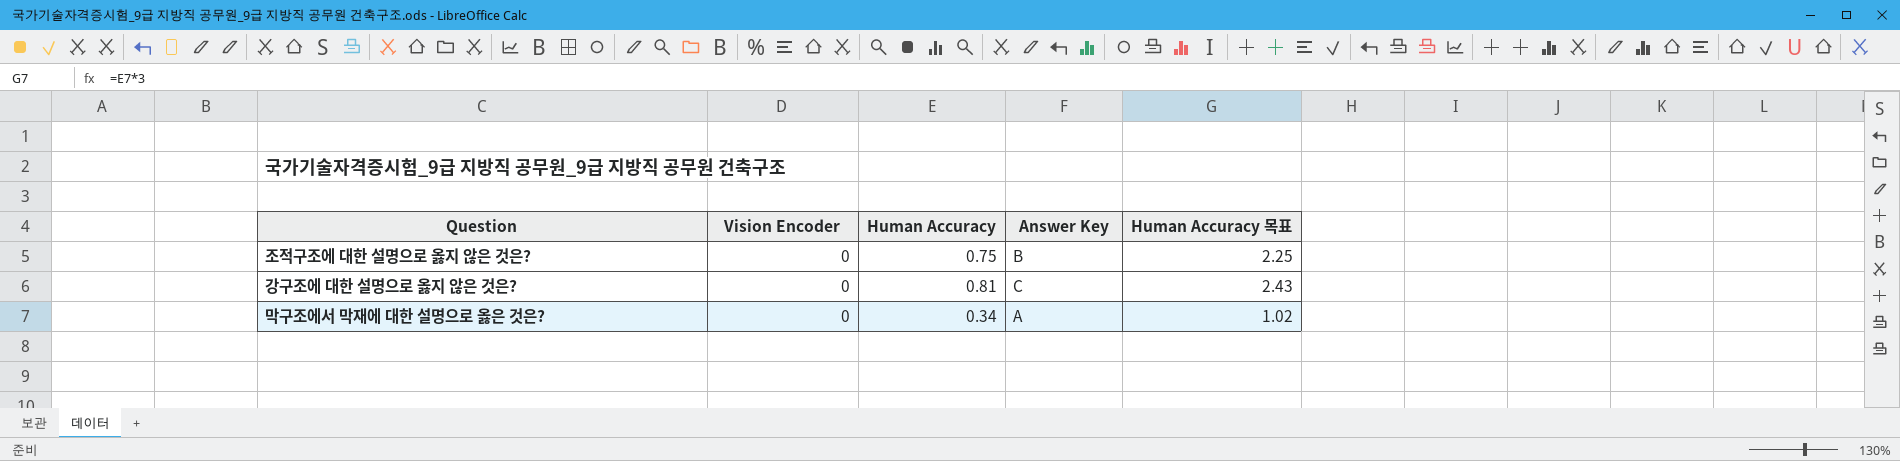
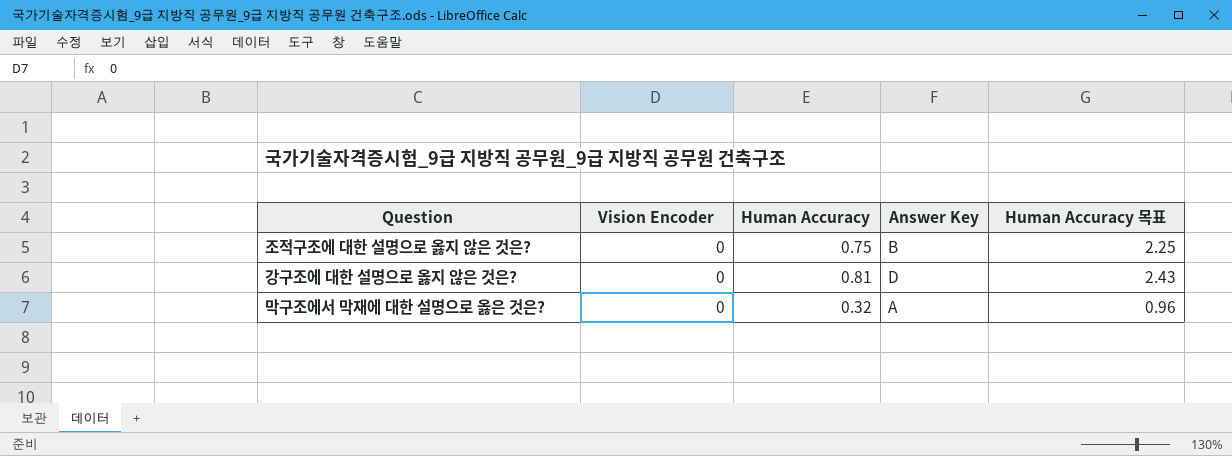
강구조에 대한 설명으로 옳지 않은 것은? | Answer Key: C -> D
막구조에서 막재에 대한 설명으로 옳은 것은? | Human Accuracy: 0.34 -> 0.32
막구조에서 막재에 대한 설명으로 옳은 것은? | Human Accuracy 목표: 1.02 -> 0.96

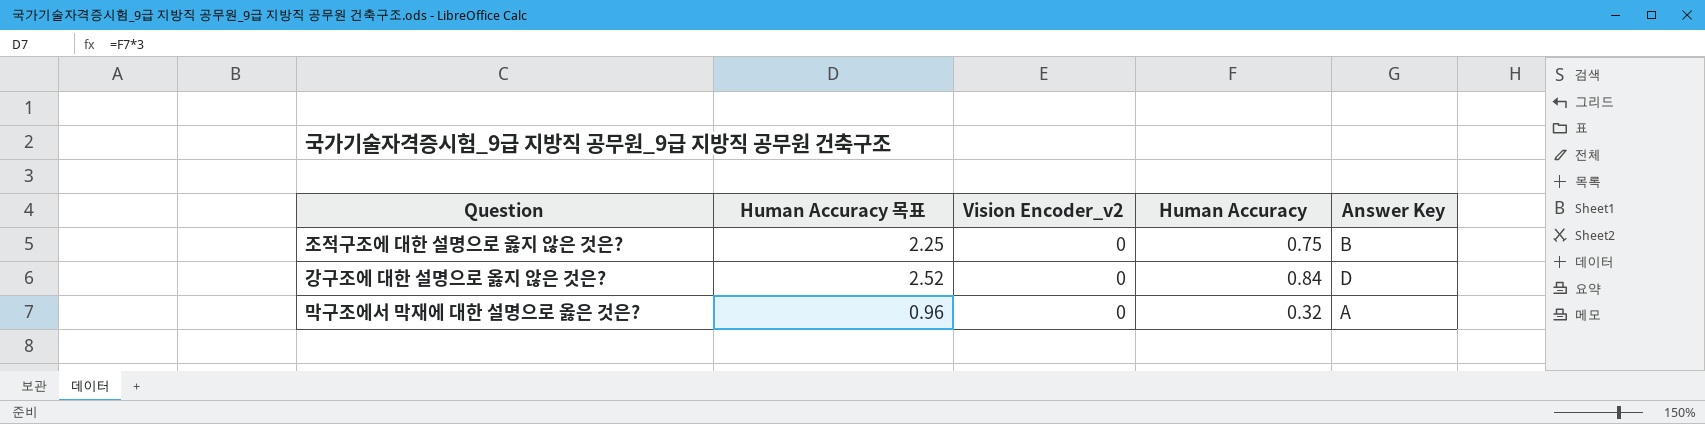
column Human Accuracy 목표 | position: 5 -> 2
column name: Vision Encoder -> Vision Encoder_v2
강구조에 대한 설명으로 옳지 않은 것은? | Human Accuracy 목표: 2.43 -> 2.52
강구조에 대한 설명으로 옳지 않은 것은? | Human Accuracy: 0.81 -> 0.84

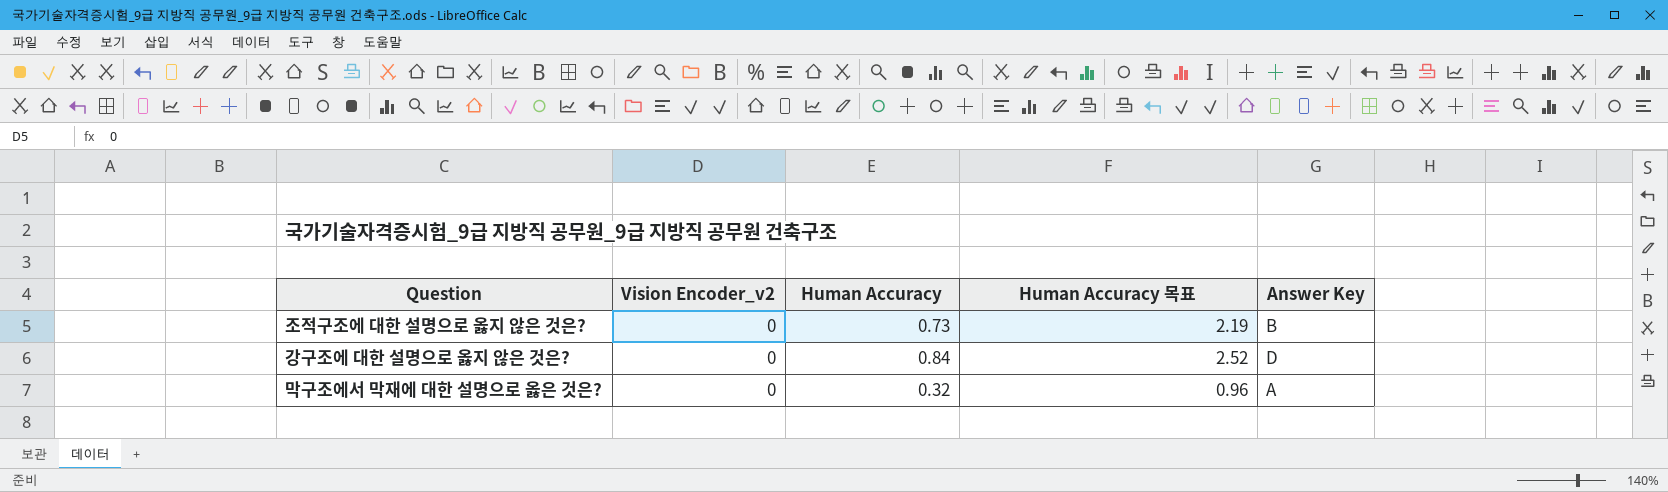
column Human Accuracy 목표 | position: 2 -> 4
조적구조에 대한 설명으로 옳지 않은 것은? | Human Accuracy: 0.75 -> 0.73
조적구조에 대한 설명으로 옳지 않은 것은? | Human Accuracy 목표: 2.25 -> 2.19

